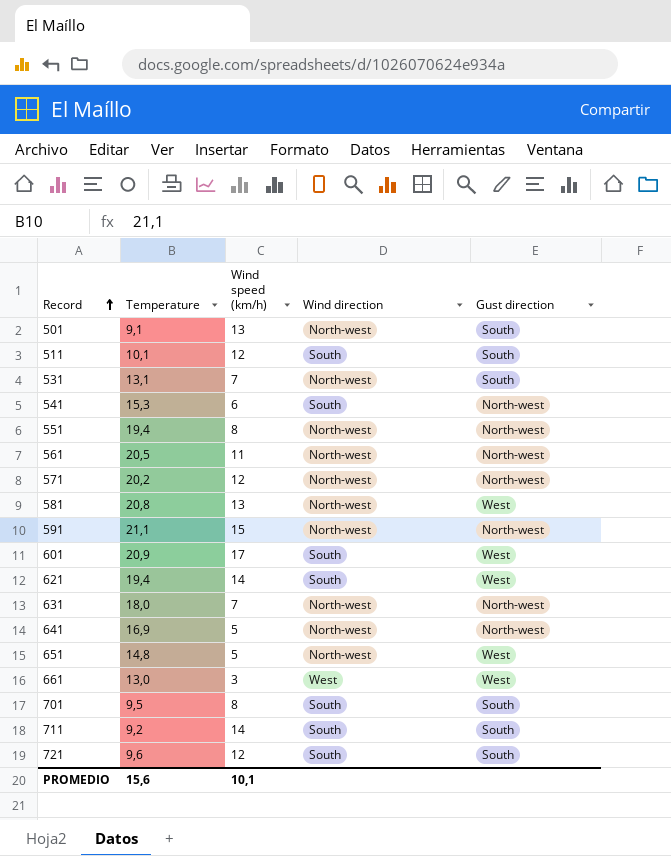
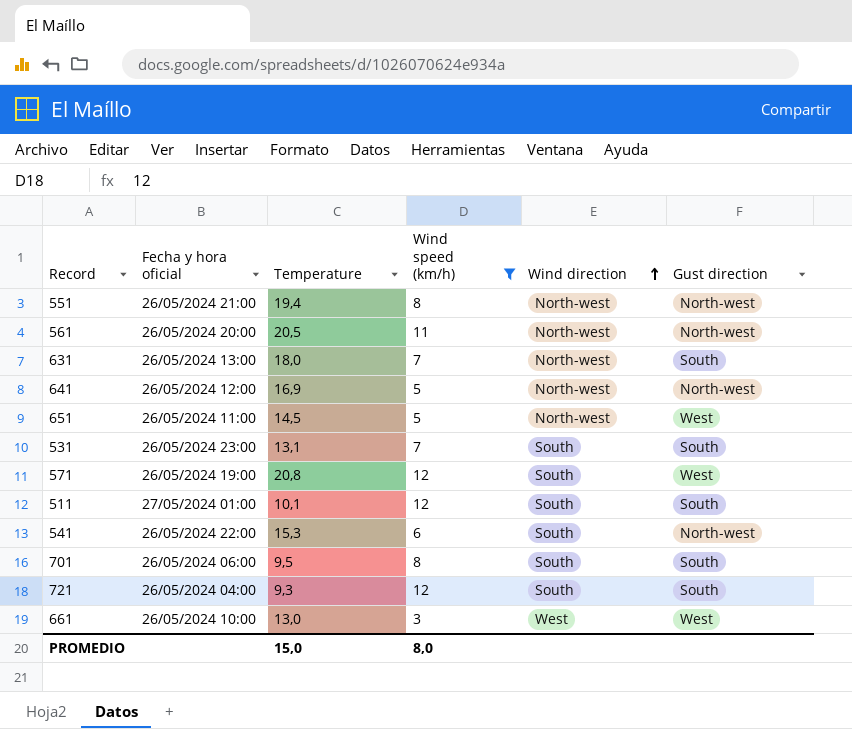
filter: none -> Wind speed (km/h) <= 12
row order: Record ascending -> Wind direction ascending
column Fecha y hora oficial | position: none -> 2
631 | Gust direction: North-west -> South
651 | Temperature: 14,8 -> 14,5
531 | Wind direction: North-west -> South
571 | Temperature: 20,2 -> 20,8
571 | Wind direction: North-west -> South
571 | Gust direction: North-west -> West
721 | Temperature: 9,6 -> 9,3
PROMEDIO | Temperature: 15,6 -> 15,0
PROMEDIO | Wind speed (km/h): 10,1 -> 8,0

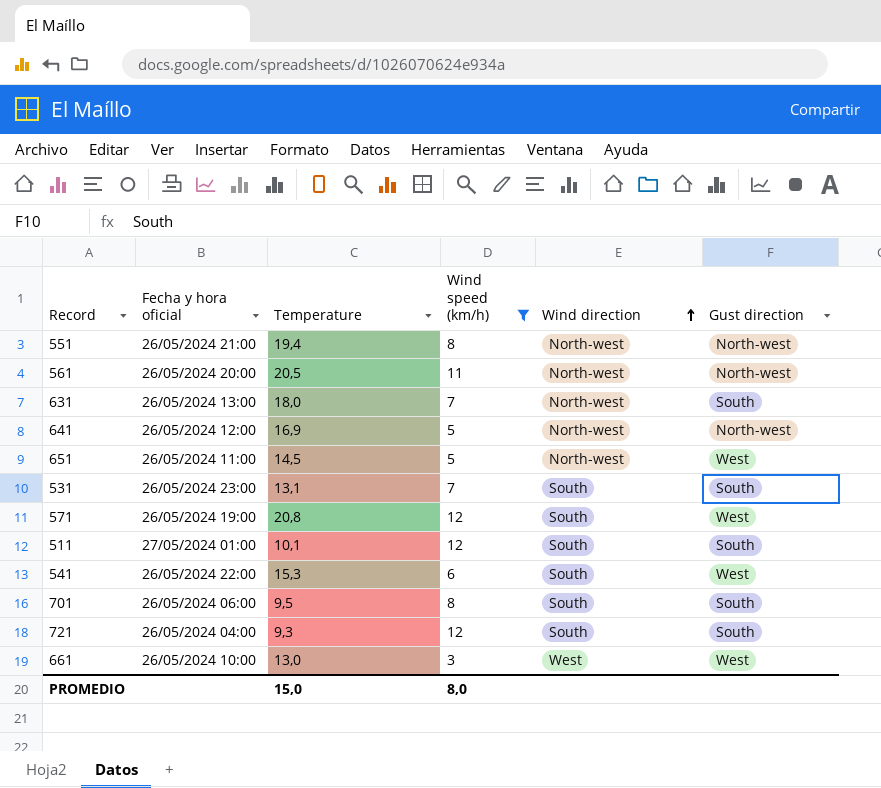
541 | Gust direction: North-west -> West

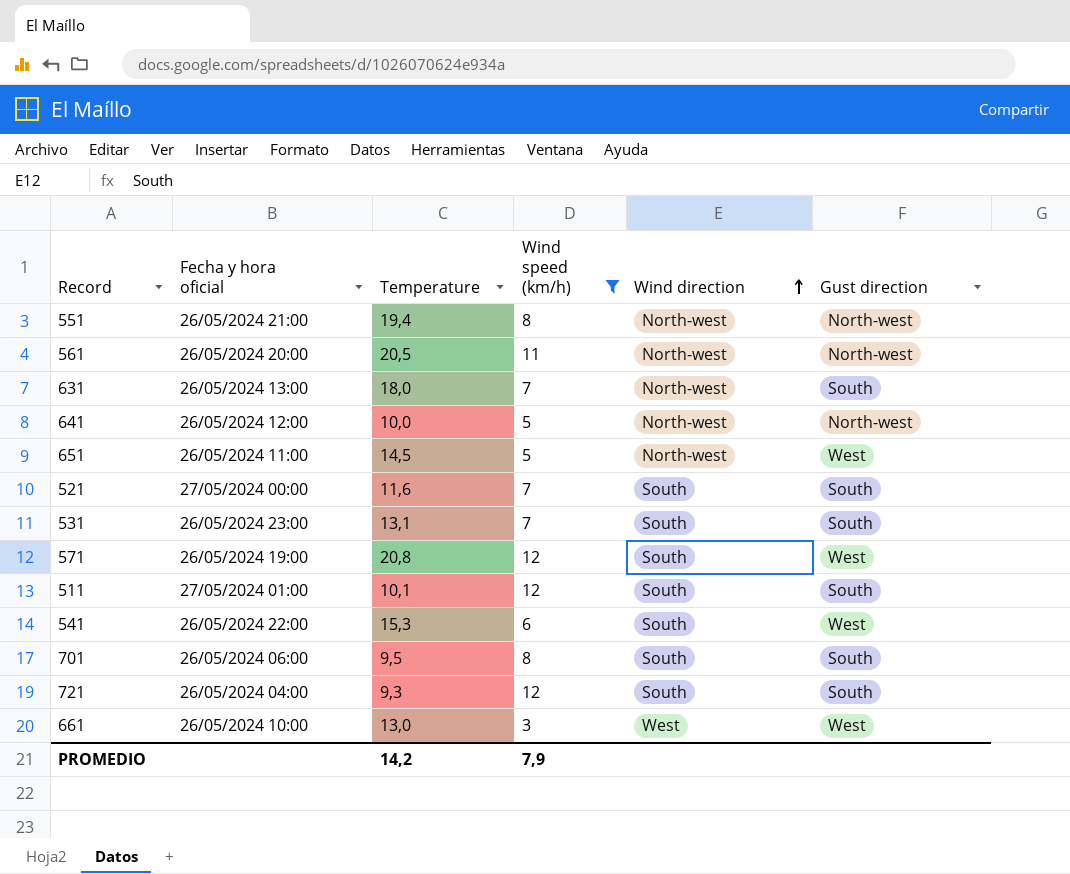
641 | Temperature: 16,9 -> 10,0
row 521: none -> 27/05/2024 00:00 | 11,6 | 7 | South | South
PROMEDIO | Temperature: 15,0 -> 14,2
PROMEDIO | Wind speed (km/h): 8,0 -> 7,9

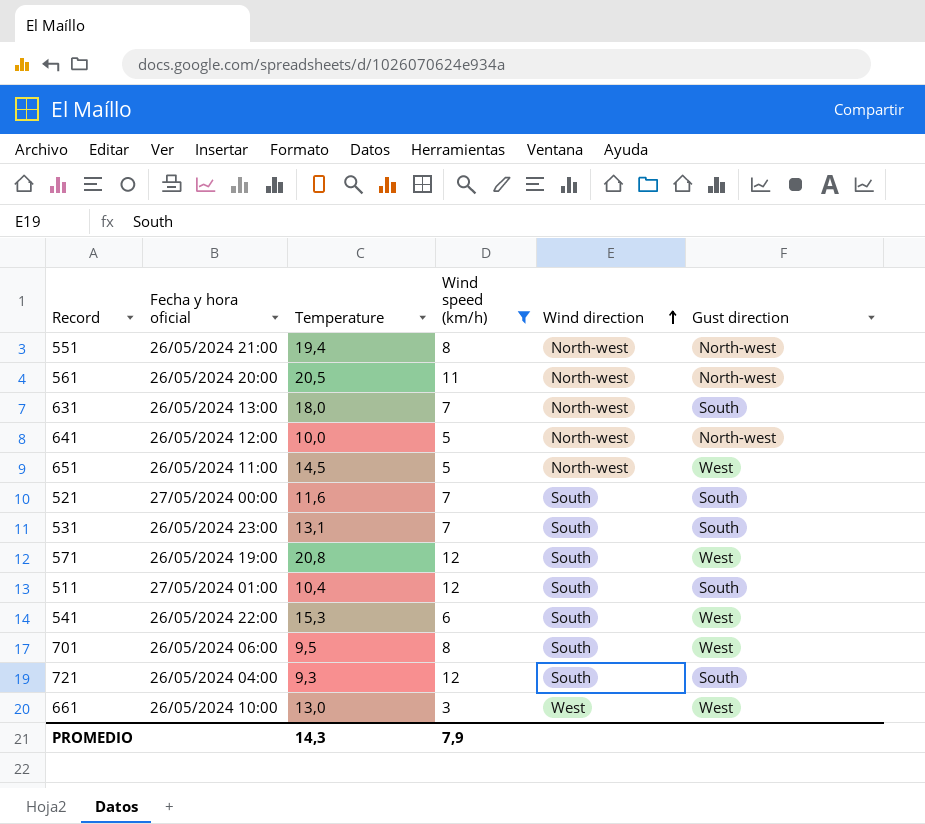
511 | Temperature: 10,1 -> 10,4
701 | Gust direction: South -> West
PROMEDIO | Temperature: 14,2 -> 14,3

